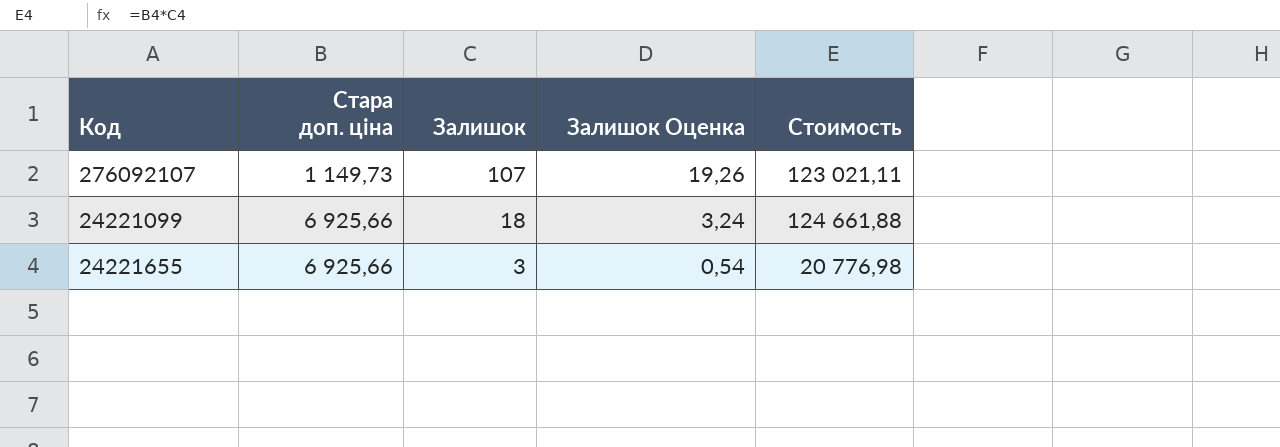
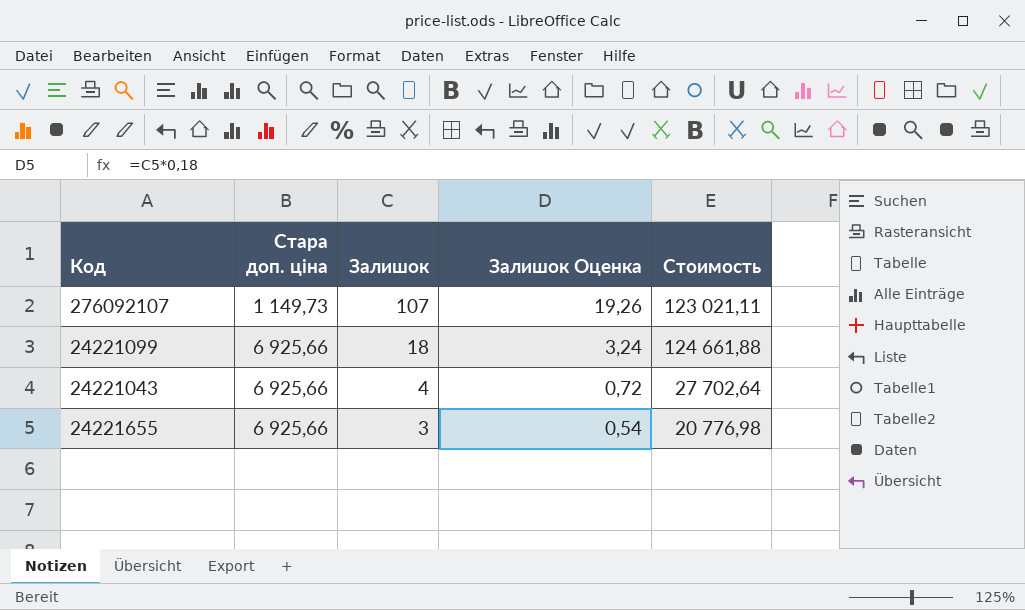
row 24221043: none -> 6 925,66 | 4 | 0,72 | 27 702,64

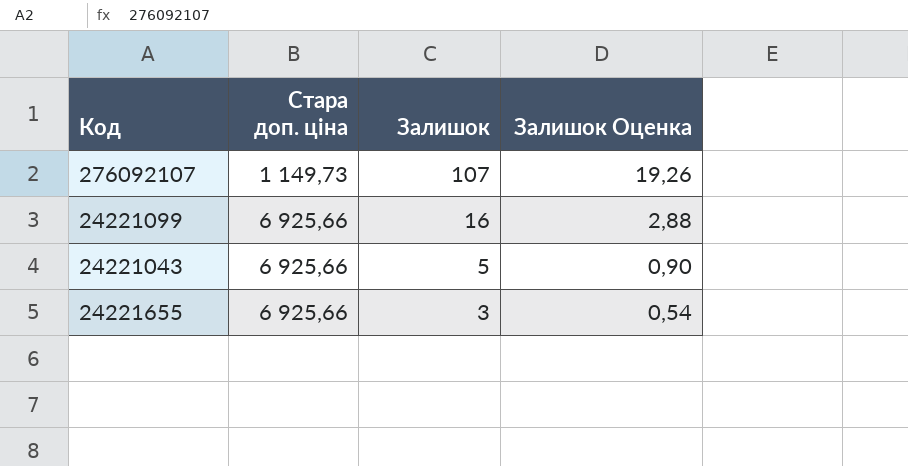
column Стоимость | formula: [Стара доп. ціна] * [Залишок] -> none
24221099 | Залишок: 18 -> 16
24221099 | Залишок Оценка: 3,24 -> 2,88
24221043 | Залишок: 4 -> 5
24221043 | Залишок Оценка: 0,72 -> 0,90

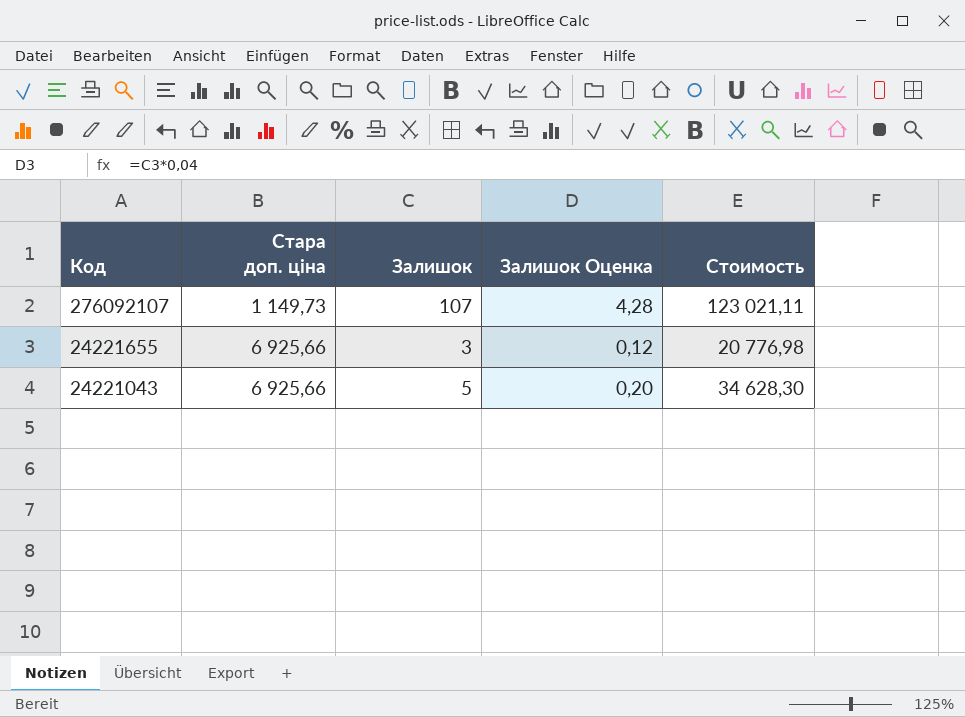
row order: Стара доп. ціна ascending -> Код descending
column Залишок Оценка | formula: [Залишок] * 0,18 -> [Залишок] * 0,04
column Стоимость | formula: none -> [Стара доп. ціна] * [Залишок]
row 24221099: 6 925,66 | 16 | 2,88 -> none

